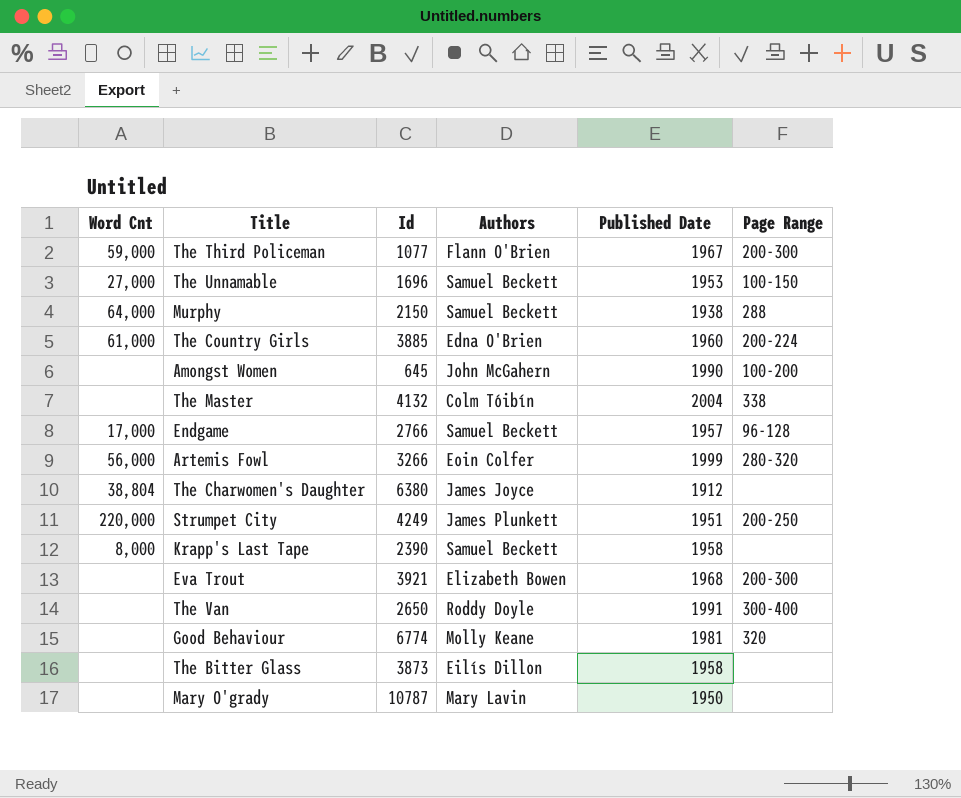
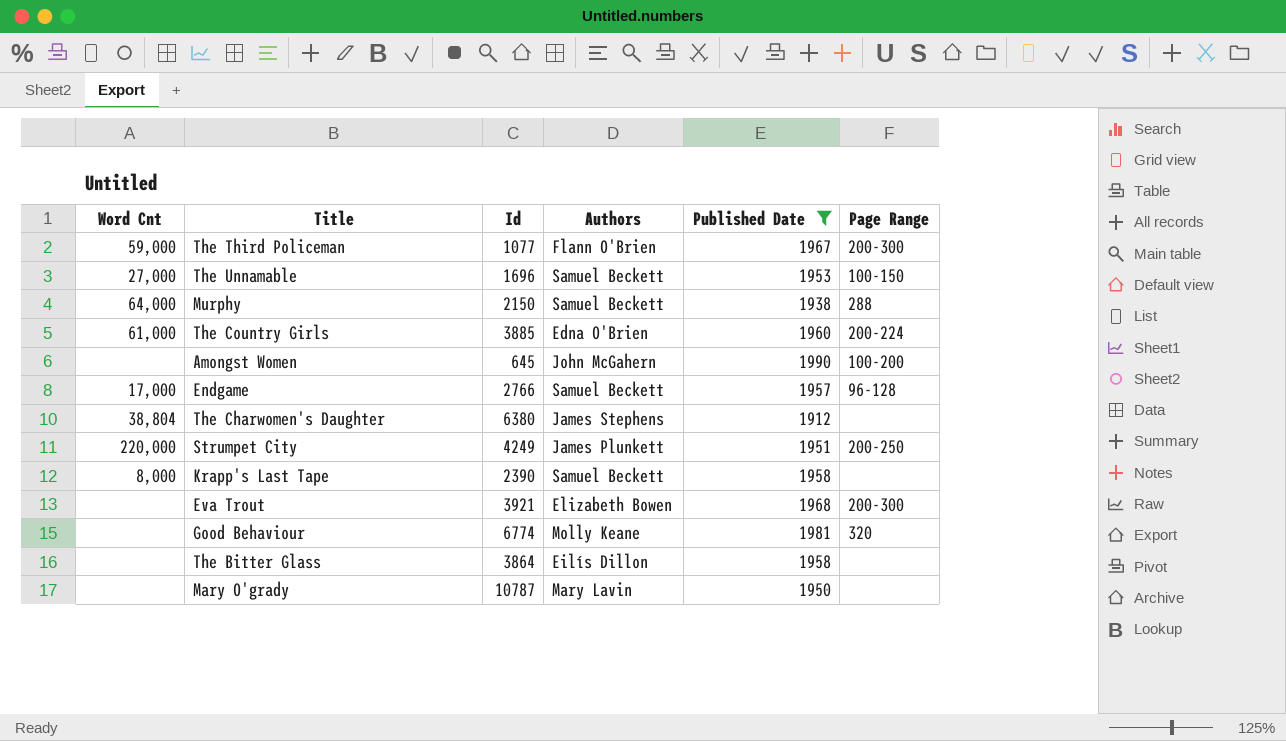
filter: none -> Published Date <= 1990
The Charwomen's Daughter | Authors: James Joyce -> James Stephens
The Bitter Glass | Id: 3873 -> 3864

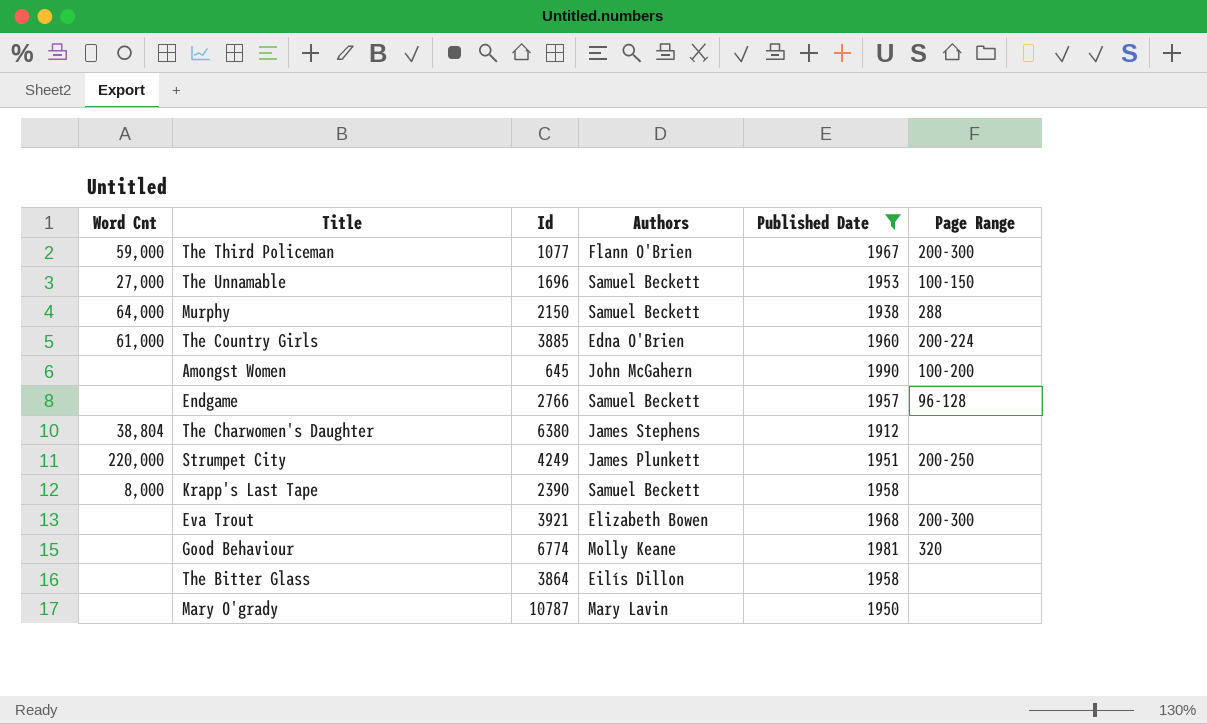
Endgame | Word Cnt: 17,000 -> none

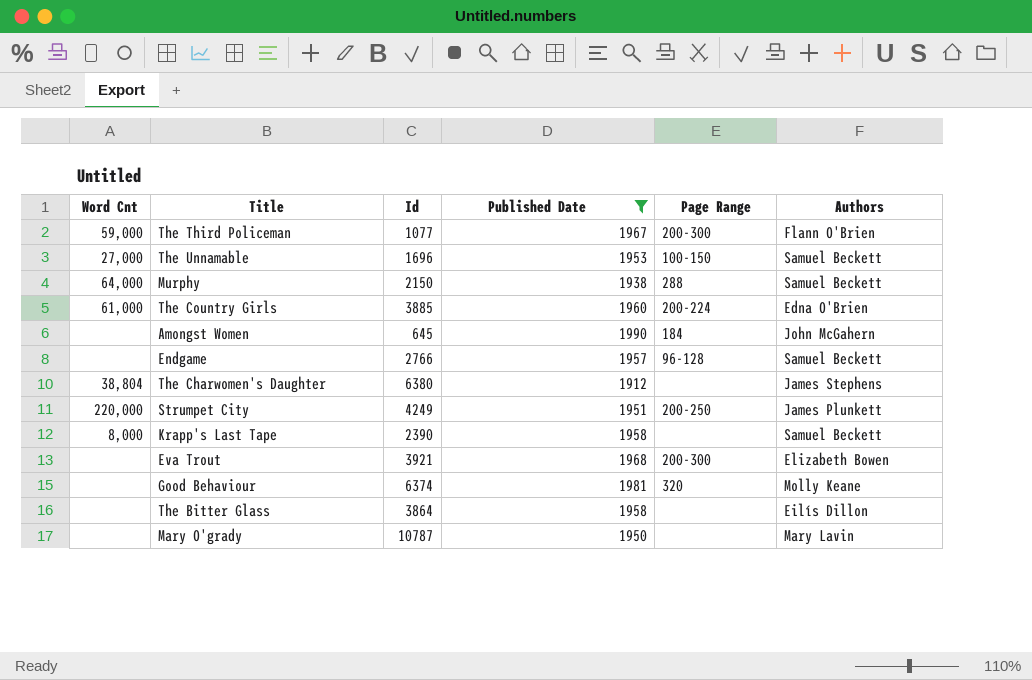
column Authors | position: 4 -> 6
Amongst Women | Page Range: 100-200 -> 184
Good Behaviour | Id: 6774 -> 6374

